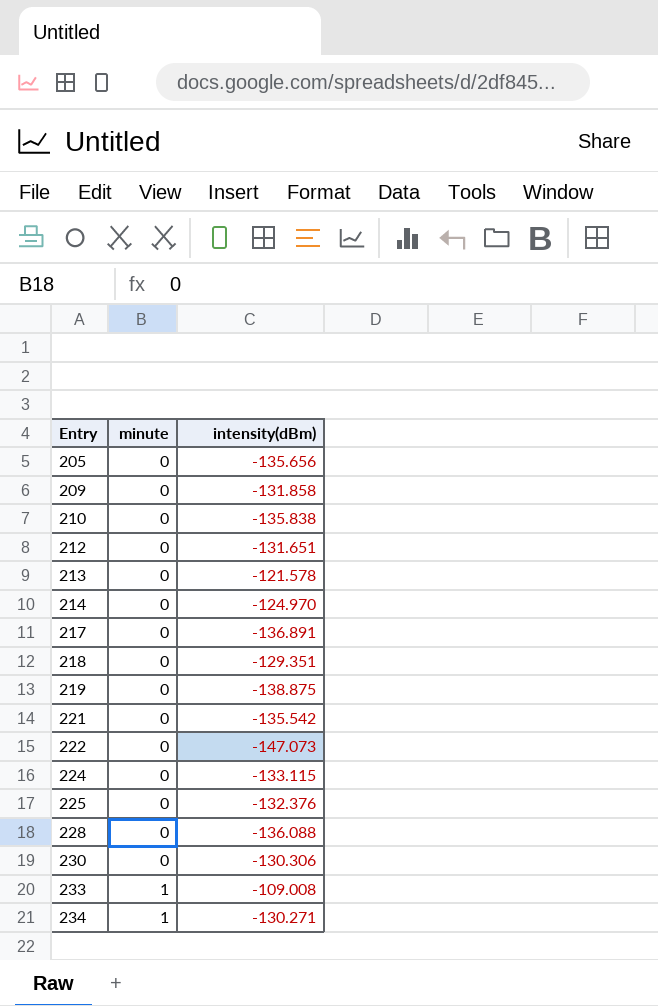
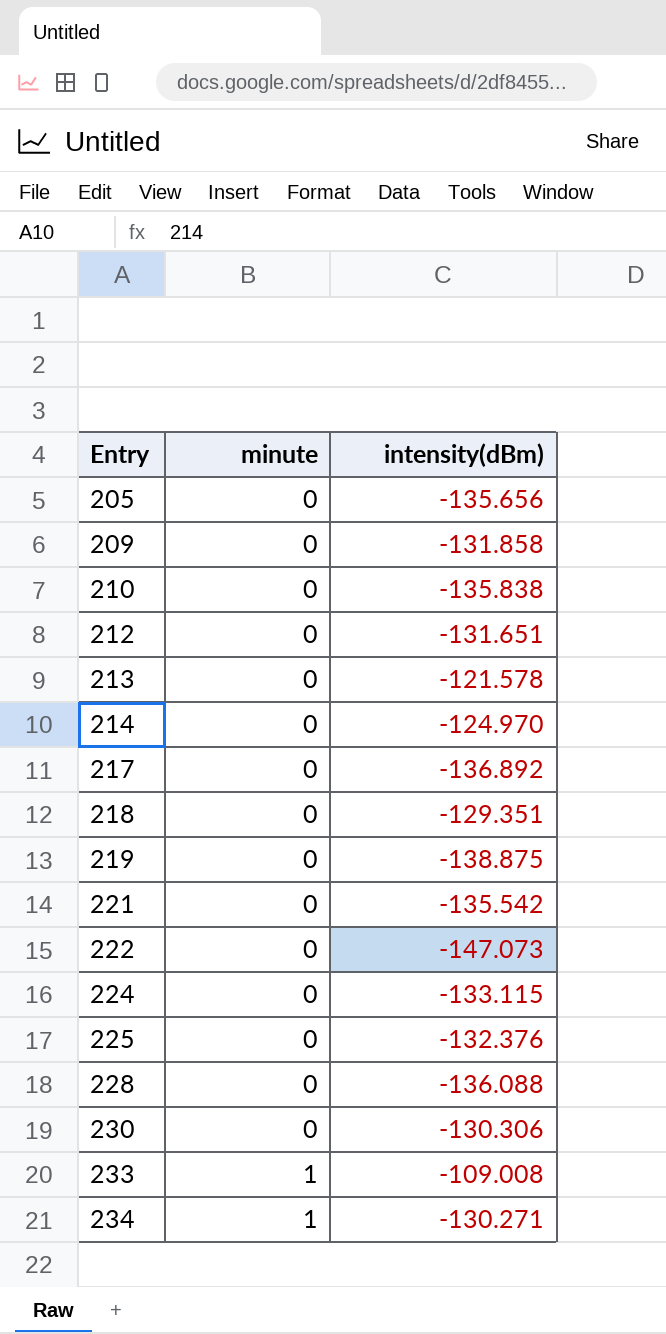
217 | intensity(dBm): -136.891 -> -136.892

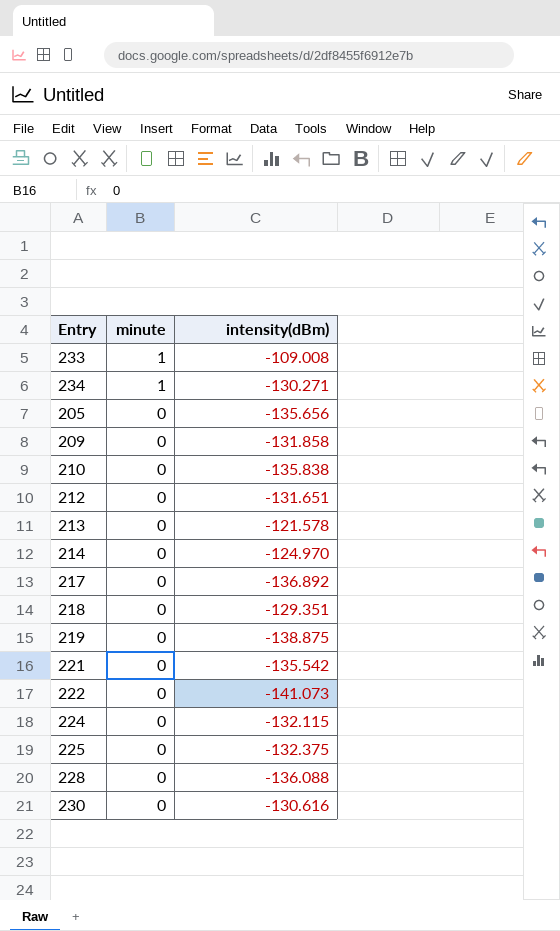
row order: Entry ascending -> minute descending
222 | intensity(dBm): -147.073 -> -141.073
224 | intensity(dBm): -133.115 -> -132.115
225 | intensity(dBm): -132.376 -> -132.375
230 | intensity(dBm): -130.306 -> -130.616

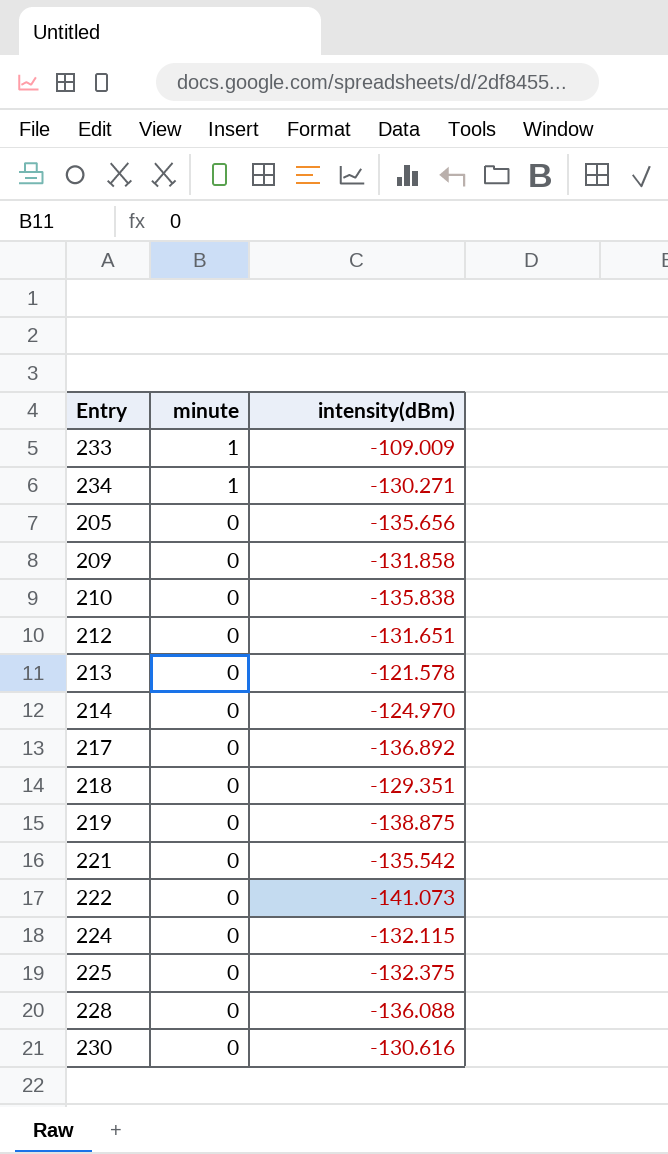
233 | intensity(dBm): -109.008 -> -109.009

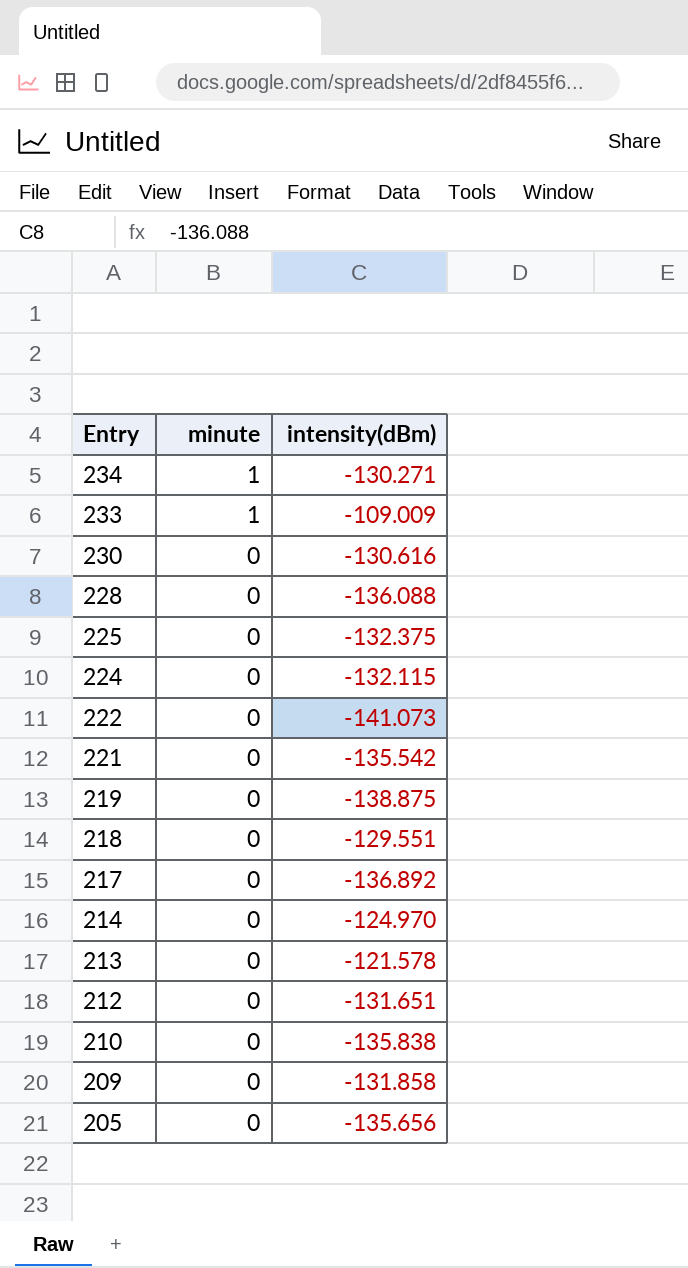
row order: minute descending -> Entry descending
218 | intensity(dBm): -129.351 -> -129.551

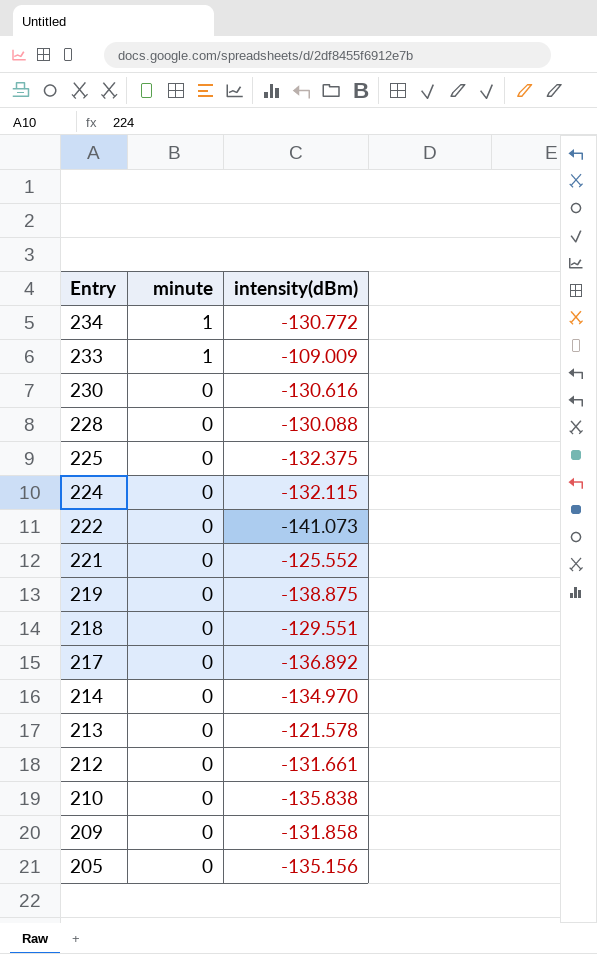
234 | intensity(dBm): -130.271 -> -130.772
228 | intensity(dBm): -136.088 -> -130.088
221 | intensity(dBm): -135.542 -> -125.552
214 | intensity(dBm): -124.970 -> -134.970
212 | intensity(dBm): -131.651 -> -131.661
205 | intensity(dBm): -135.656 -> -135.156

